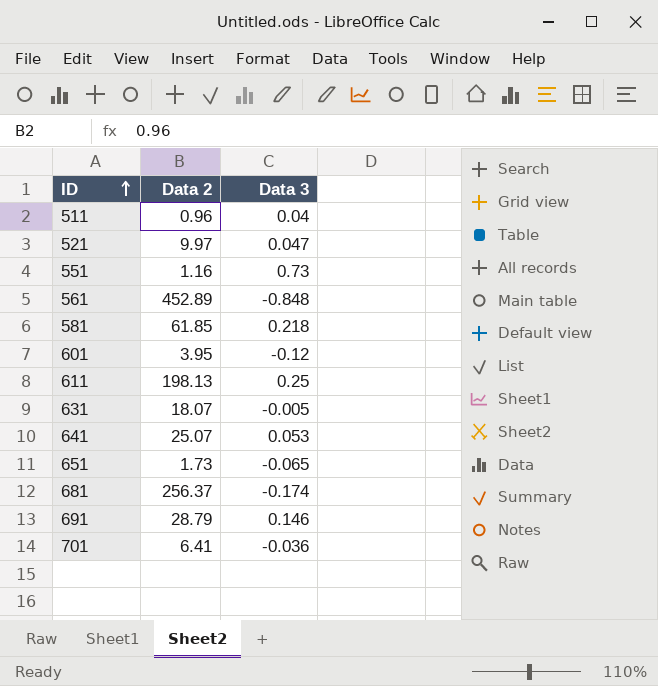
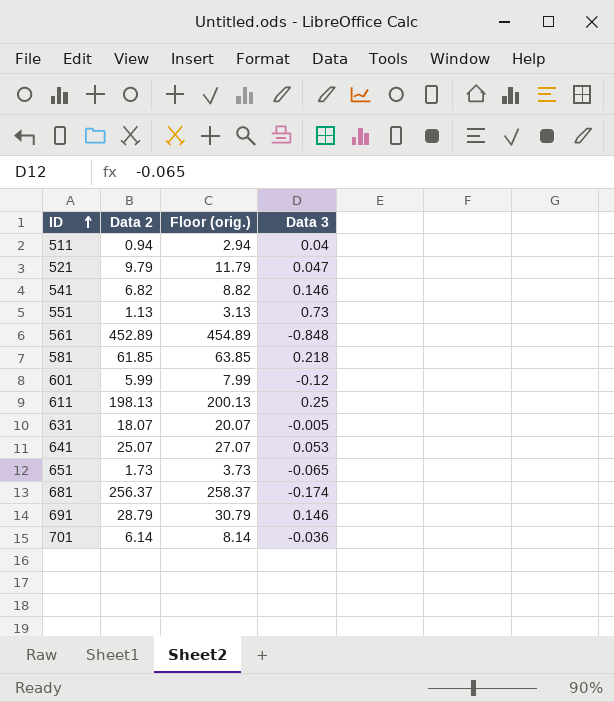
column Floor (orig.) | formula: none -> [Data 2] + 2
511 | Data 2: 0.96 -> 0.94
521 | Data 2: 9.97 -> 9.79
row 541: none -> 6.82 | 8.82 | 0.146
551 | Data 2: 1.16 -> 1.13
601 | Data 2: 3.95 -> 5.99
701 | Data 2: 6.41 -> 6.14

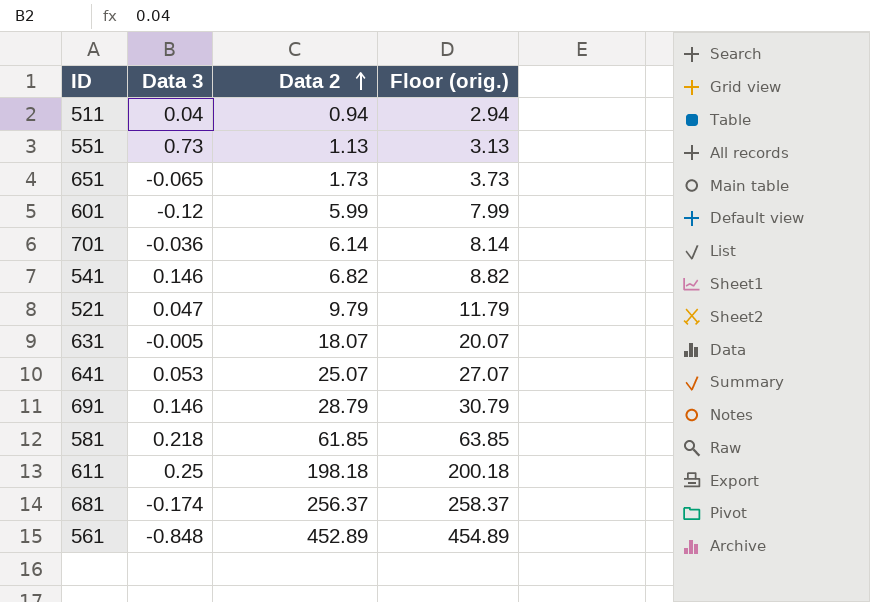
row order: ID ascending -> Data 2 ascending
column Data 3 | position: 4 -> 2
611 | Data 2: 198.13 -> 198.18
611 | Floor (orig.): 200.13 -> 200.18

